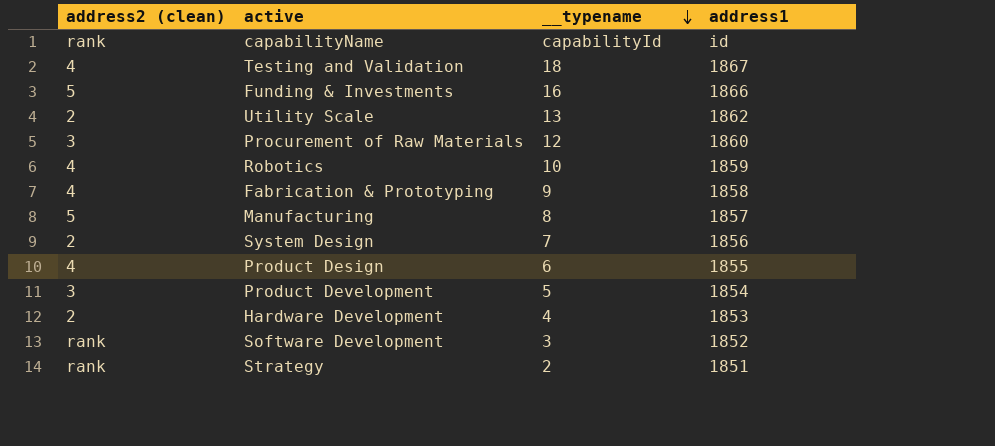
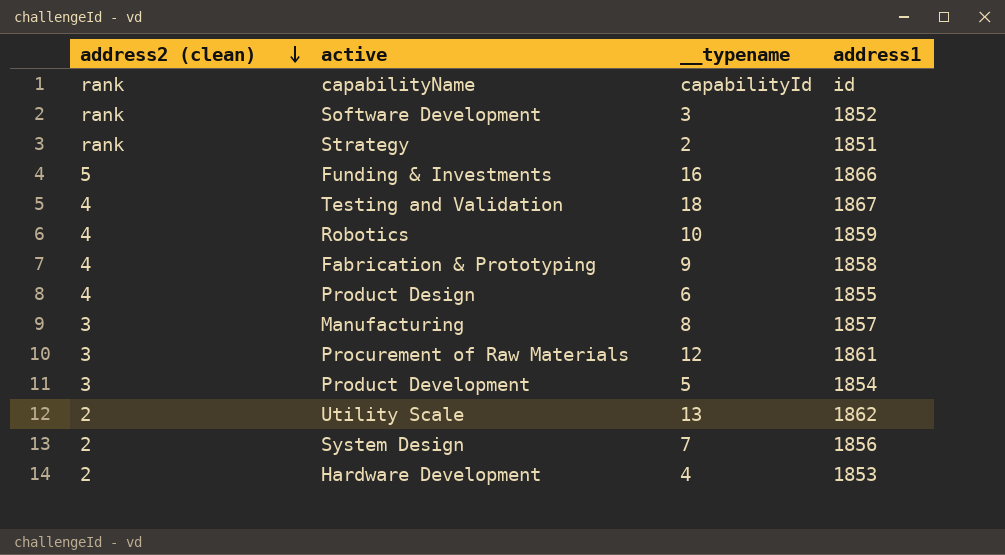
row order: __typename descending -> address2 (clean) descending
Manufacturing | address2 (clean): 5 -> 3
Procurement of Raw Materials | address1: 1860 -> 1861

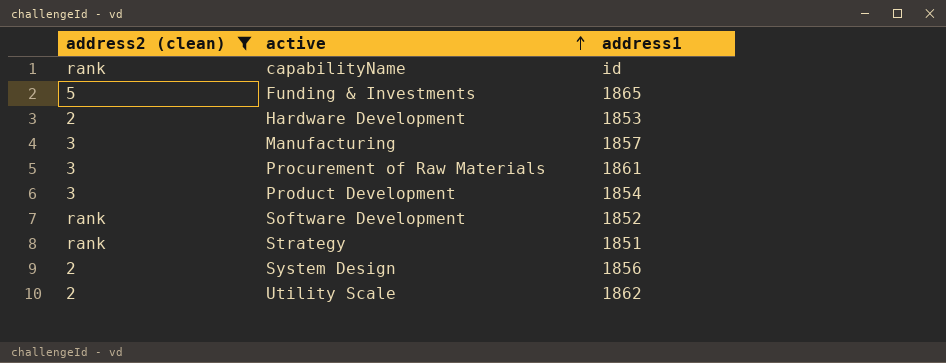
filter: none -> address2 (clean) != 4
row order: address2 (clean) descending -> active ascending
column __typename | position: 3 -> none
Funding & Investments | address1: 1866 -> 1865

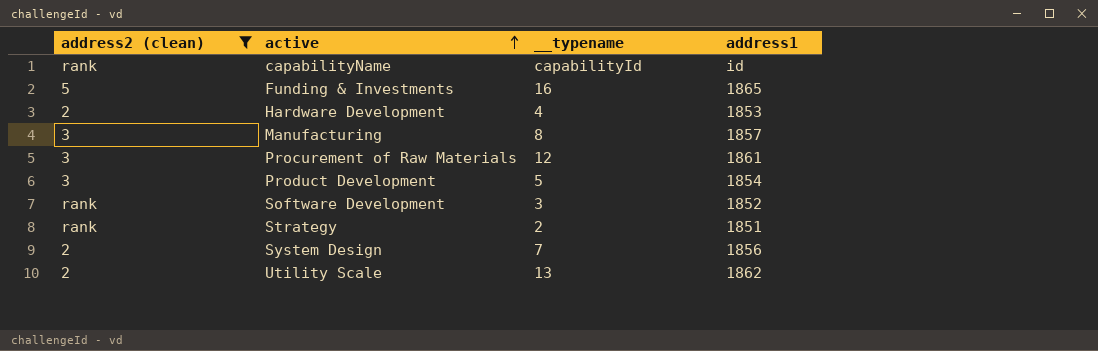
column __typename | position: none -> 3

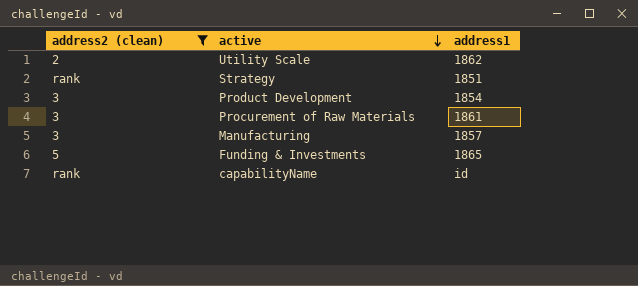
row order: active ascending -> active descending
column __typename | position: 3 -> none
row Hardware Development: 2 | 4 | 1853 -> none
row Software Development: rank | 3 | 1852 -> none
row System Design: 2 | 7 | 1856 -> none

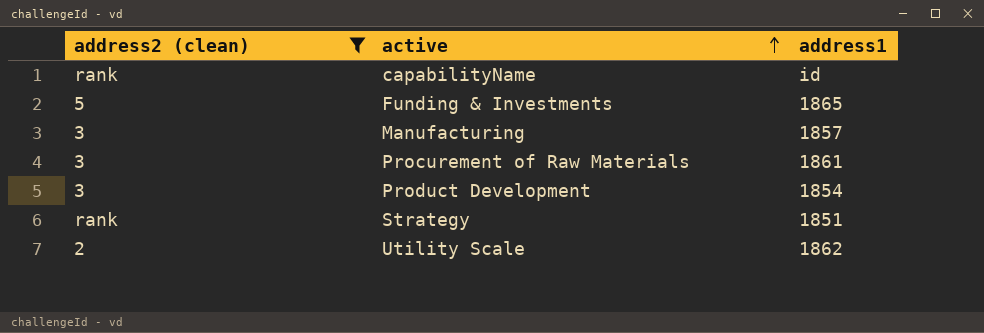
row order: active descending -> active ascending

